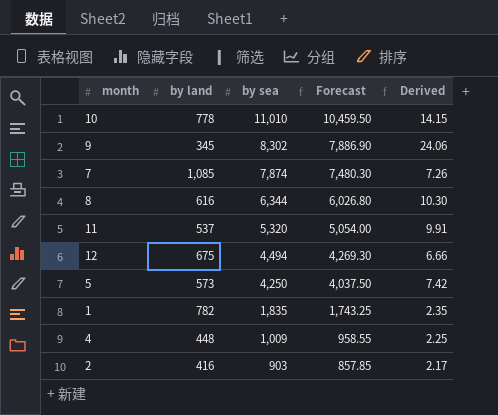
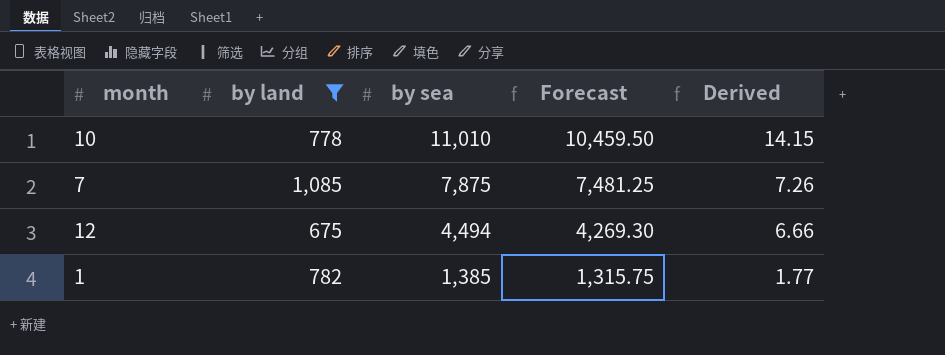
filter: none -> by land >= 675
7 | by sea: 7,874 -> 7,875
7 | Forecast: 7,480.30 -> 7,481.25
1 | by sea: 1,835 -> 1,385
1 | Forecast: 1,743.25 -> 1,315.75
1 | Derived: 2.35 -> 1.77

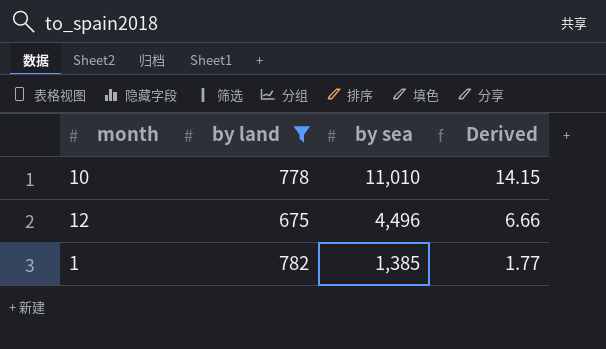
column Forecast | formula: [by sea] * 0.95 -> none
row 7: 1,085 | 7,875 | 7,481.25 | 7.26 -> none
12 | by sea: 4,494 -> 4,496

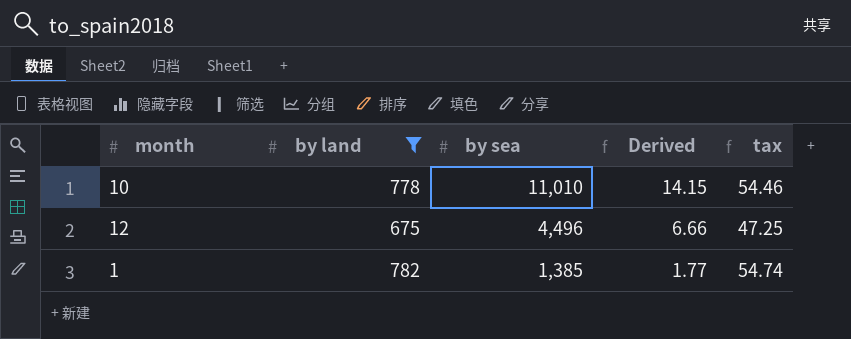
column tax | formula: none -> [by land] * 0.07

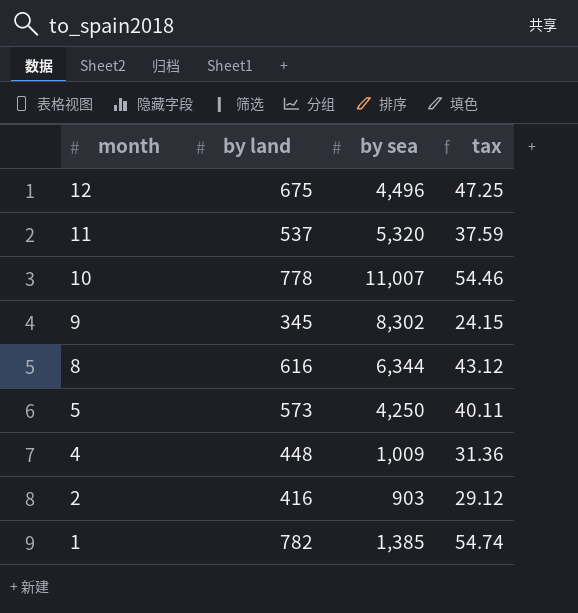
filter: by land >= 675 -> none
row order: by sea descending -> month descending
column Derived | formula: [by sea] / [by land] -> none
10 | by sea: 11,010 -> 11,007

